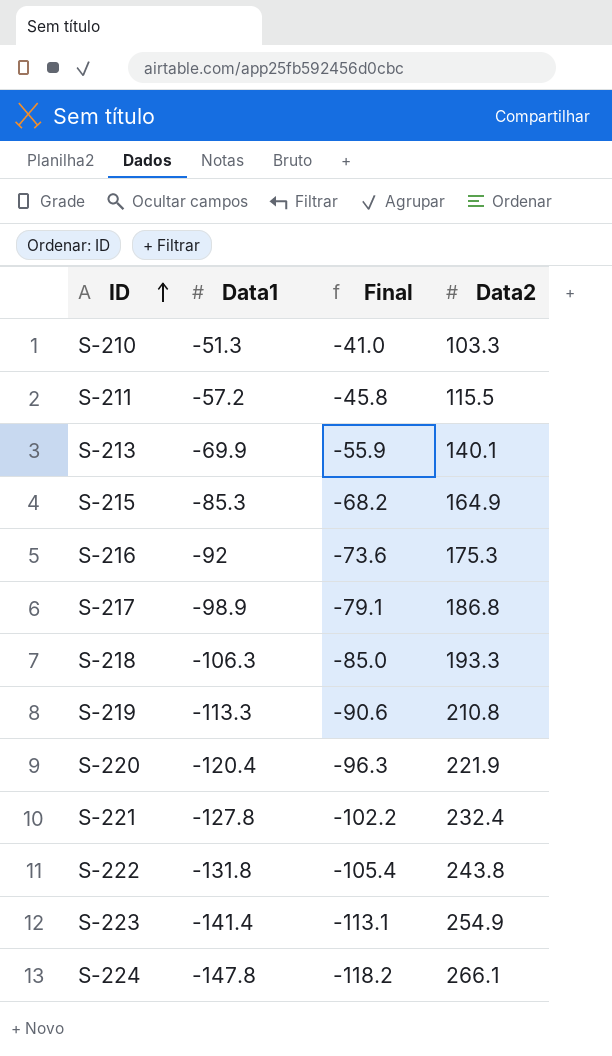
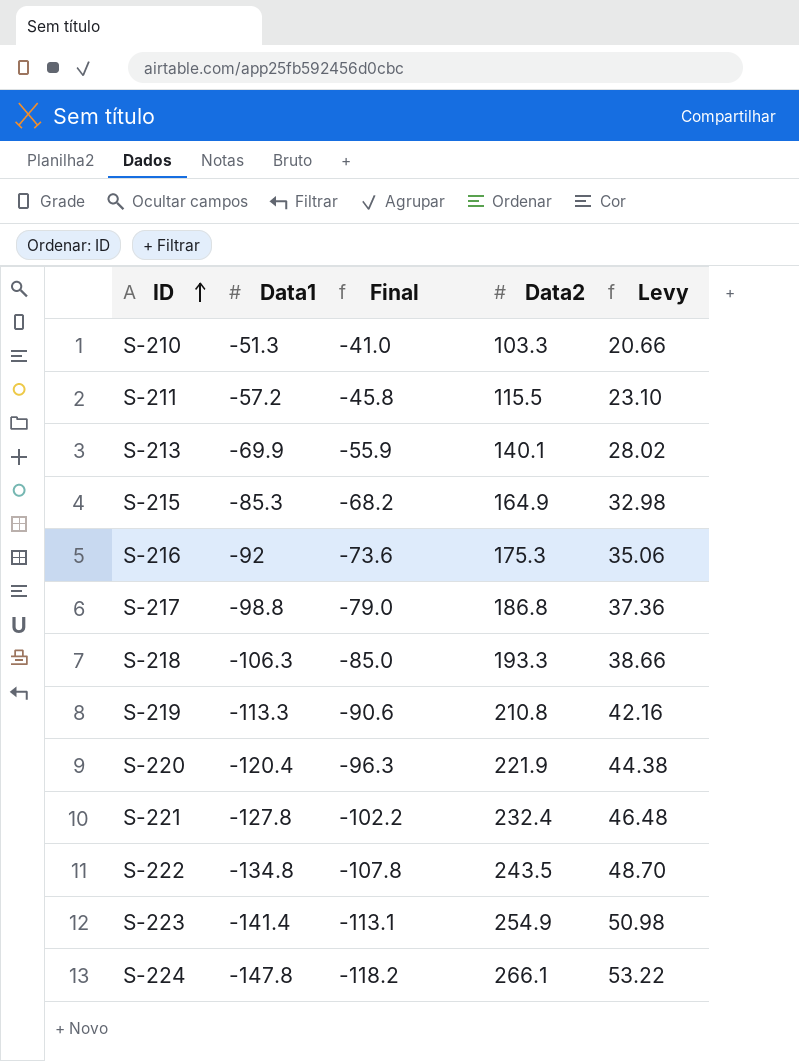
column Levy | formula: none -> [Data2] * 0.2
S-217 | Data1: -98.9 -> -98.8
S-217 | Final: -79.1 -> -79.0
S-222 | Data1: -131.8 -> -134.8
S-222 | Final: -105.4 -> -107.8
S-222 | Data2: 243.8 -> 243.5

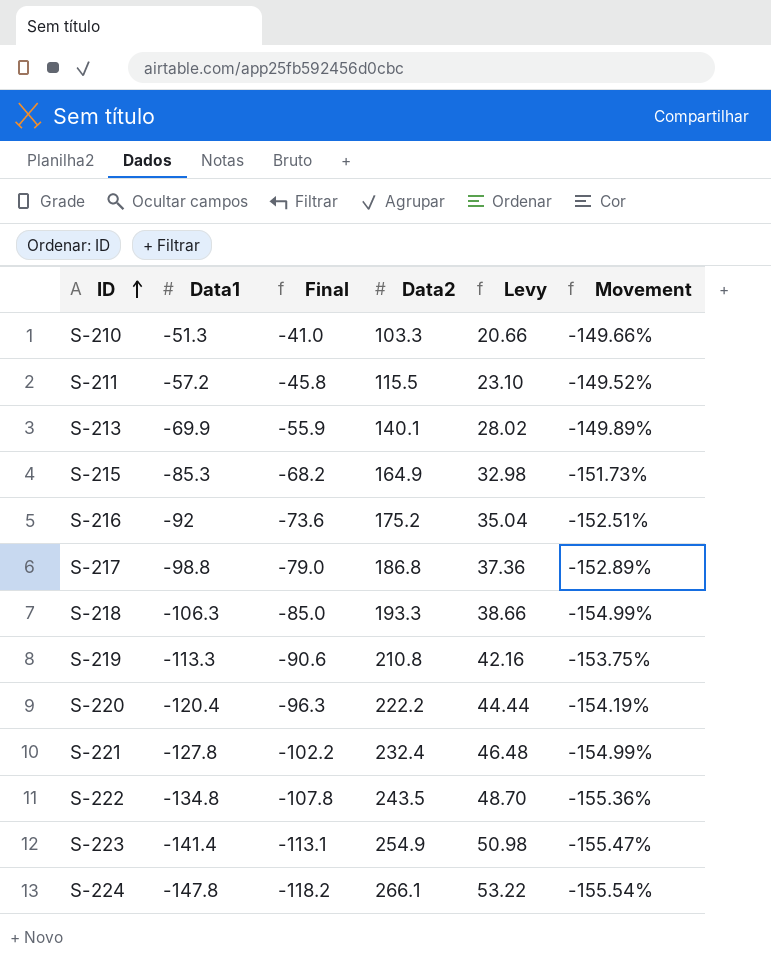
column Movement | formula: none -> ([Data1] - [Data2]) / [Data2]
S-216 | Data2: 175.3 -> 175.2
S-216 | Levy: 35.06 -> 35.04
S-220 | Data2: 221.9 -> 222.2
S-220 | Levy: 44.38 -> 44.44

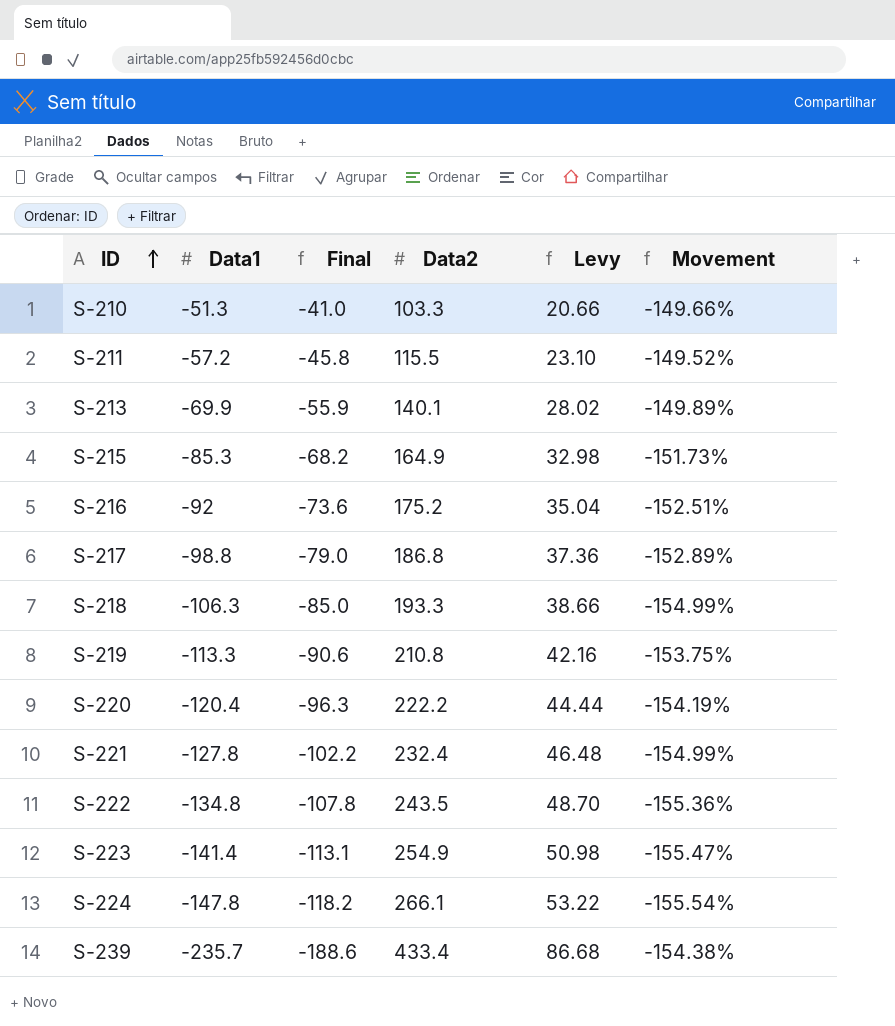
row S-239: none -> -235.7 | -188.6 | 433.4 | 86.68 | -154.38%

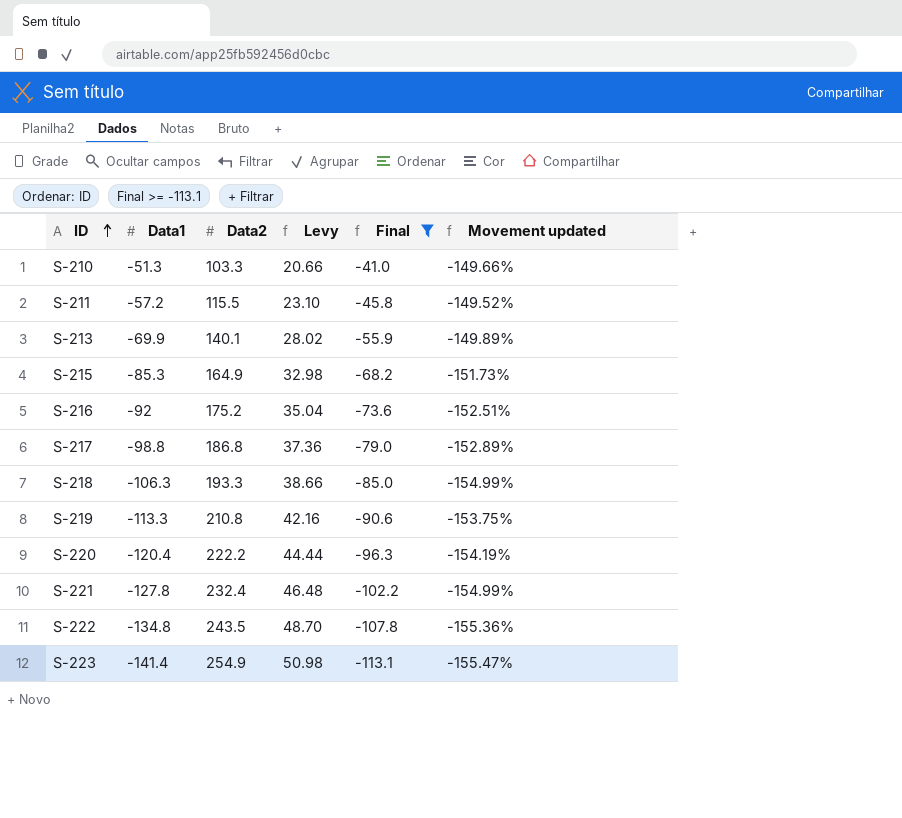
filter: none -> Final >= -113.1
column Final | position: 3 -> 5
column name: Movement -> Movement updated

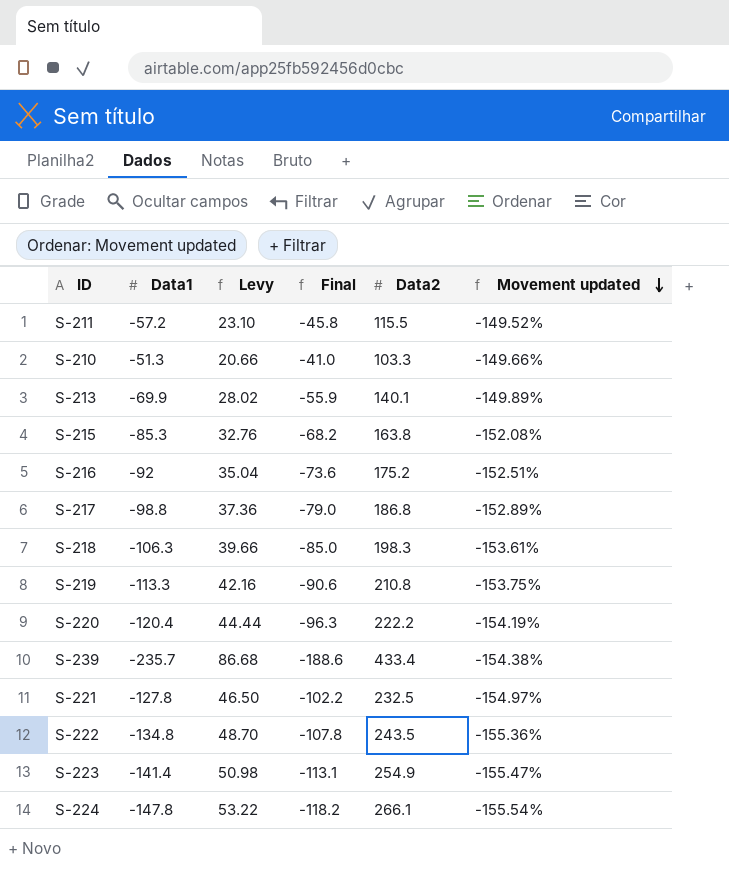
filter: Final >= -113.1 -> none
row order: ID ascending -> Movement updated descending
column Data2 | position: 3 -> 5
S-215 | Levy: 32.98 -> 32.76
S-215 | Data2: 164.9 -> 163.8
S-215 | Movement updated: -151.73% -> -152.08%
S-218 | Levy: 38.66 -> 39.66
S-218 | Data2: 193.3 -> 198.3
S-218 | Movement updated: -154.99% -> -153.61%
S-221 | Levy: 46.48 -> 46.50
S-221 | Data2: 232.4 -> 232.5
S-221 | Movement updated: -154.99% -> -154.97%

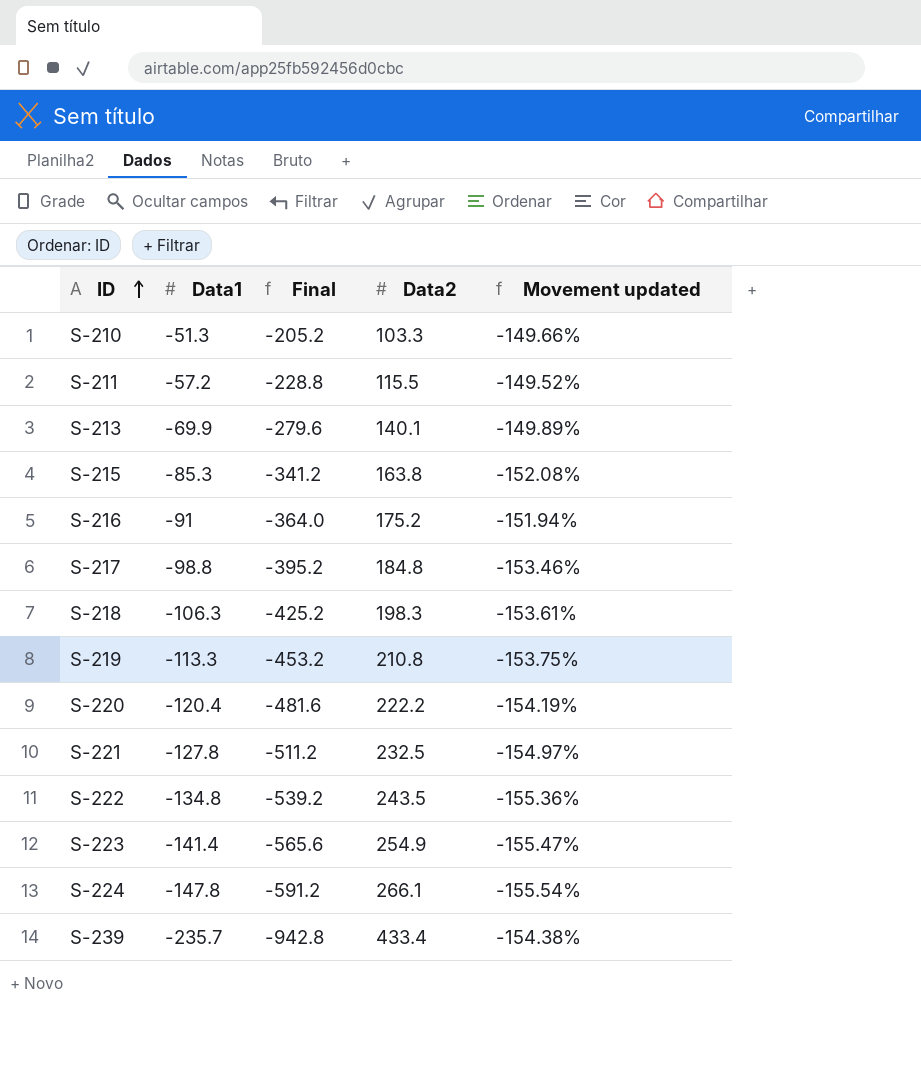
row order: Movement updated descending -> ID ascending
column Levy | formula: [Data2] * 0.2 -> none
column Final | formula: [Data1] * 0.8 -> [Data1] * 4
S-216 | Data1: -92 -> -91
S-216 | Movement updated: -152.51% -> -151.94%
S-217 | Data2: 186.8 -> 184.8
S-217 | Movement updated: -152.89% -> -153.46%

